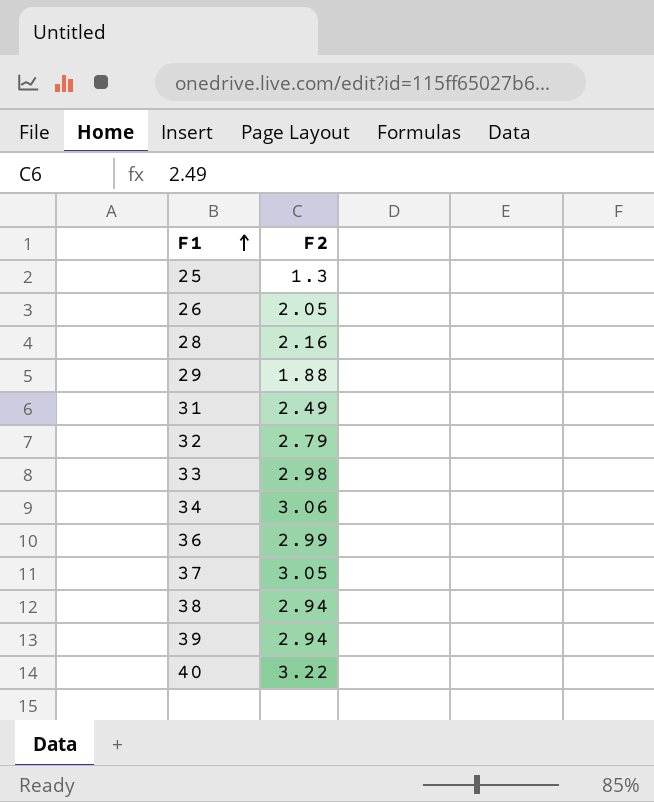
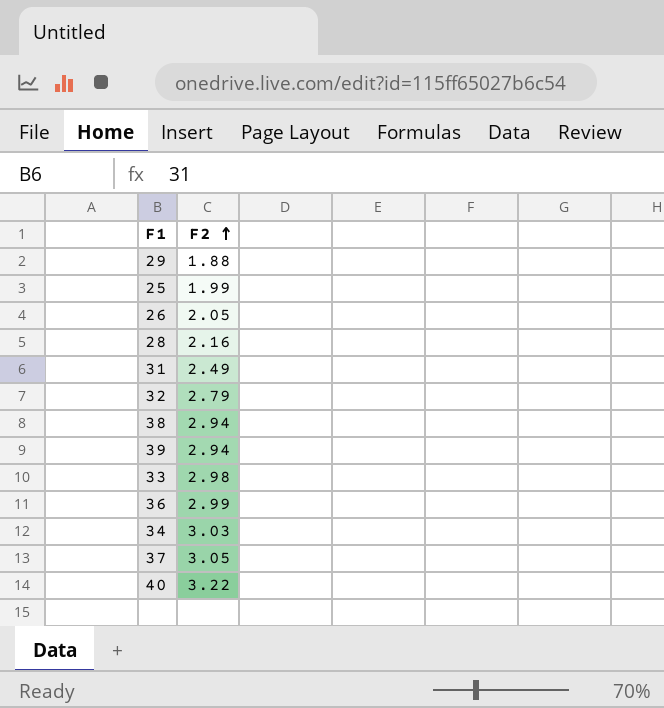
row order: F1 ascending -> F2 ascending
25 | F2: 1.3 -> 1.99
34 | F2: 3.06 -> 3.03

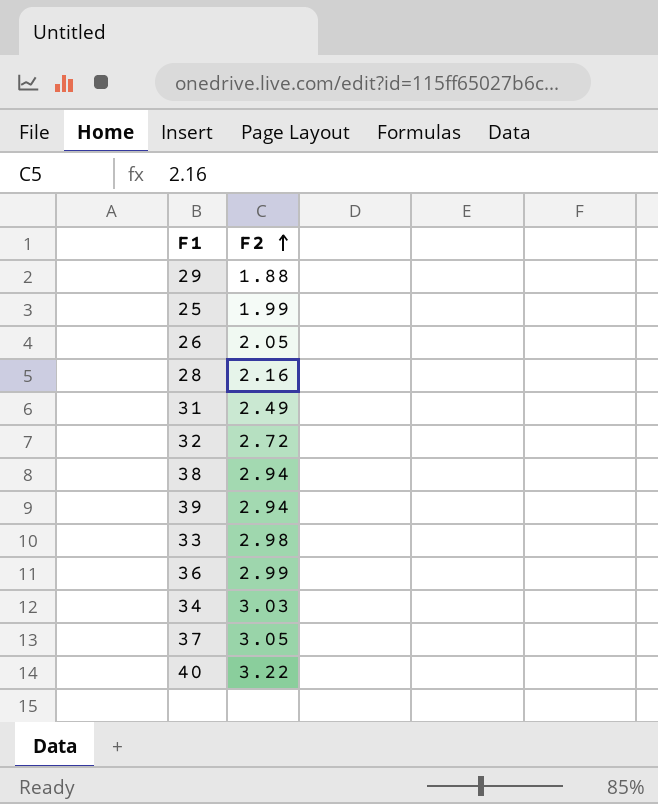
32 | F2: 2.79 -> 2.72

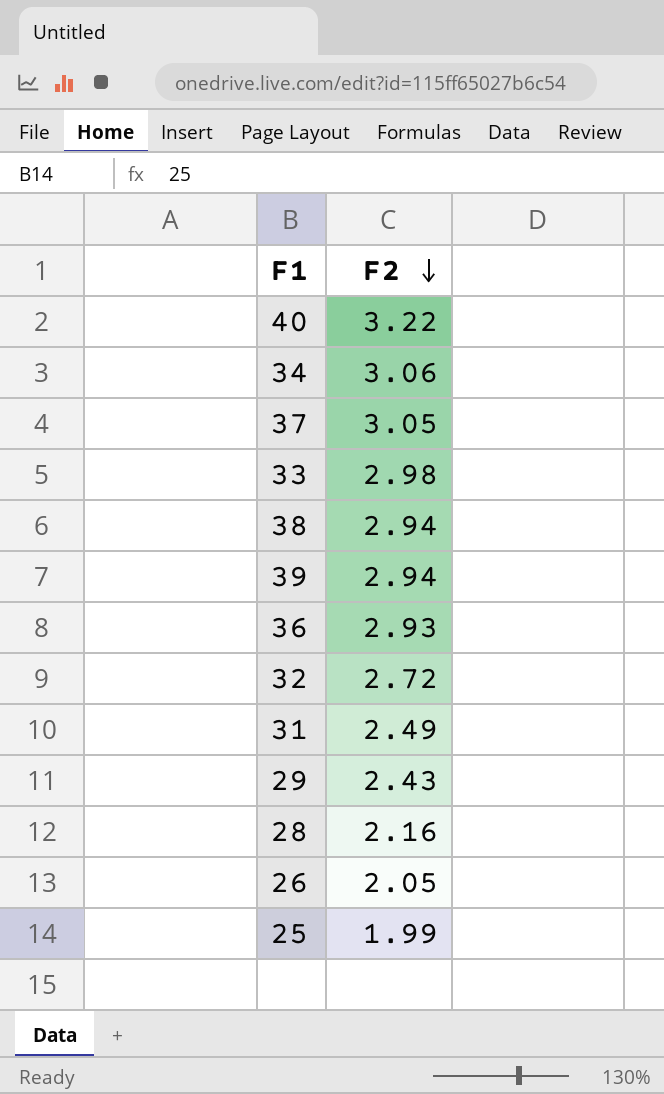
row order: F2 ascending -> F2 descending
34 | F2: 3.03 -> 3.06
36 | F2: 2.99 -> 2.93
29 | F2: 1.88 -> 2.43

